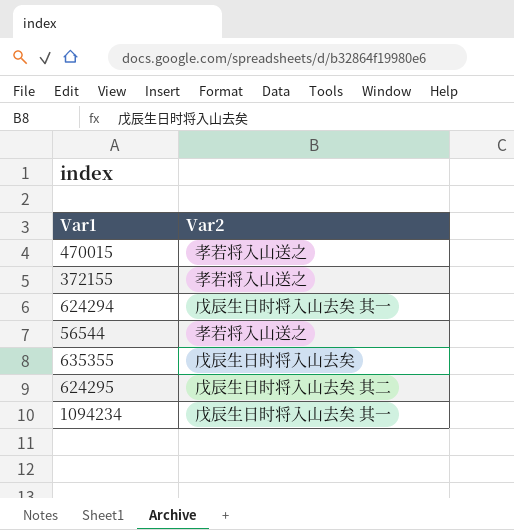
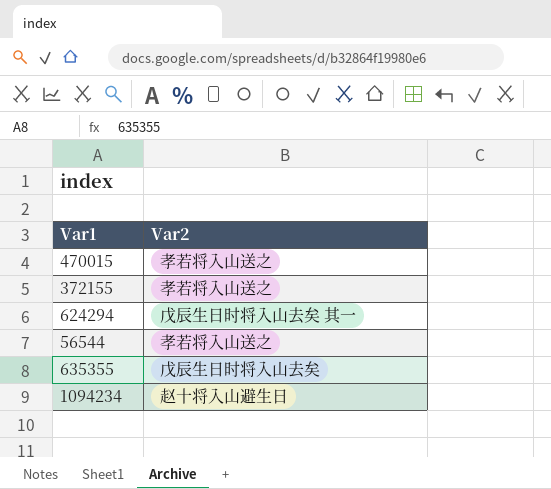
row 624295: 戊辰生日时将入山去矣 其二 -> none
1094234 | Var2: 戊辰生日时将入山去矣 其一 -> 赵十将入山避生日

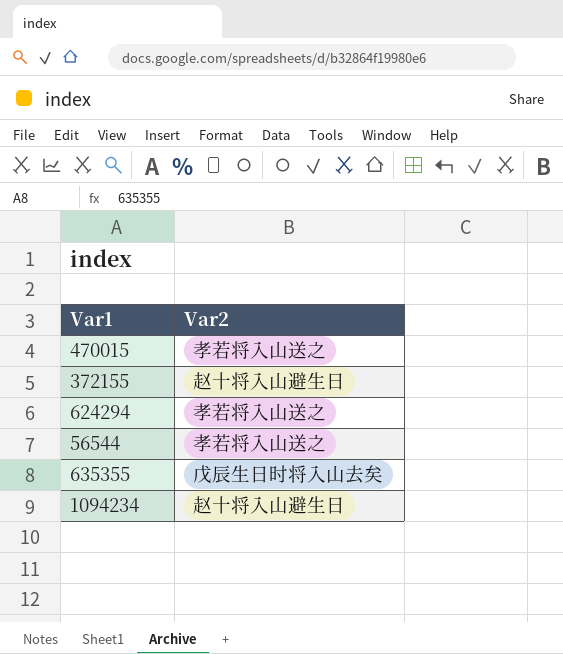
372155 | Var2: 孝若将入山送之 -> 赵十将入山避生日
624294 | Var2: 戊辰生日时将入山去矣 其一 -> 孝若将入山送之

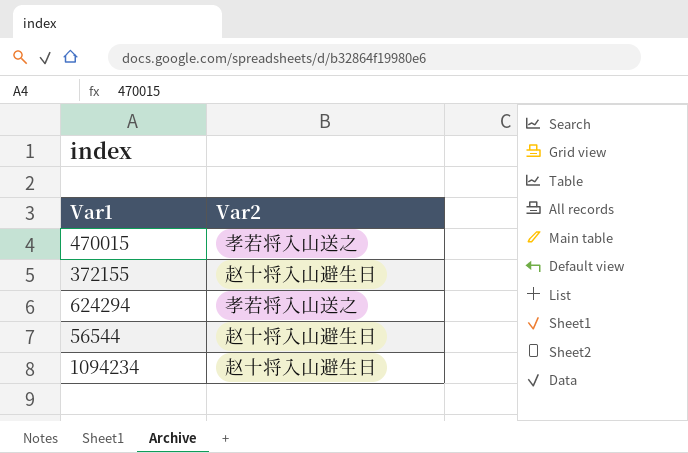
row 635355: 戊辰生日时将入山去矣 -> none
56544 | Var2: 孝若将入山送之 -> 赵十将入山避生日

